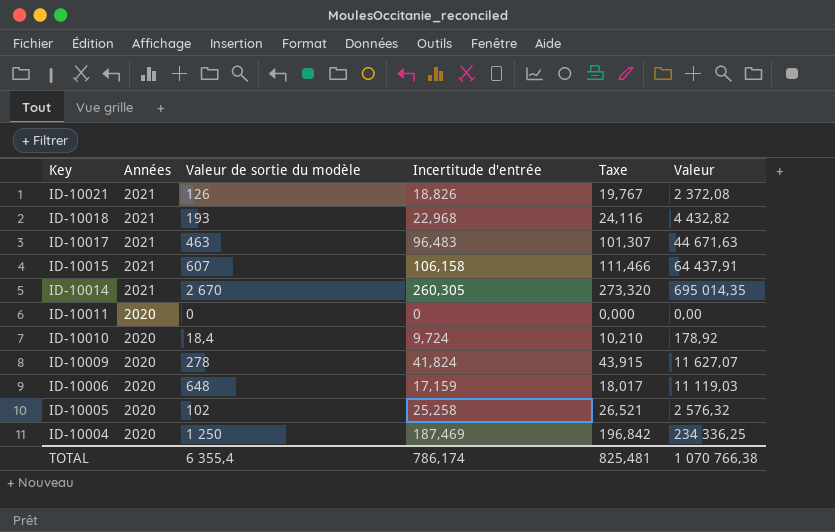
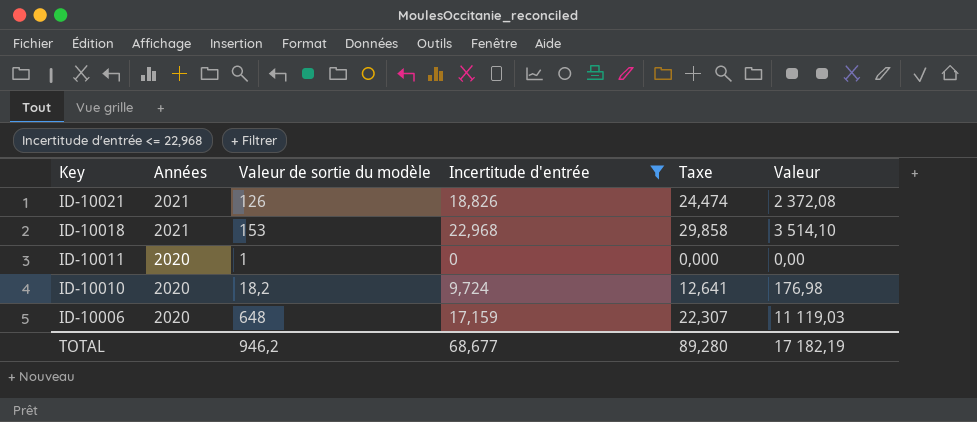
filter: none -> Incertitude d'entrée <= 22,968
column Taxe | formula: [Incertitude d'entrée] * 1,05 -> [Incertitude d'entrée] * 1,3
ID-10018 | Valeur de sortie du modèle: 193 -> 153
ID-10018 | Valeur: 4 432,82 -> 3 514,10
ID-10011 | Valeur de sortie du modèle: 0 -> 1
ID-10010 | Valeur de sortie du modèle: 18,4 -> 18,2
ID-10010 | Valeur: 178,92 -> 176,98
TOTAL | Valeur de sortie du modèle: 6 355,4 -> 946,2
TOTAL | Incertitude d'entrée: 786,174 -> 68,677
TOTAL | Taxe: 825,481 -> 89,280
TOTAL | Valeur: 1 070 766,38 -> 17 182,19

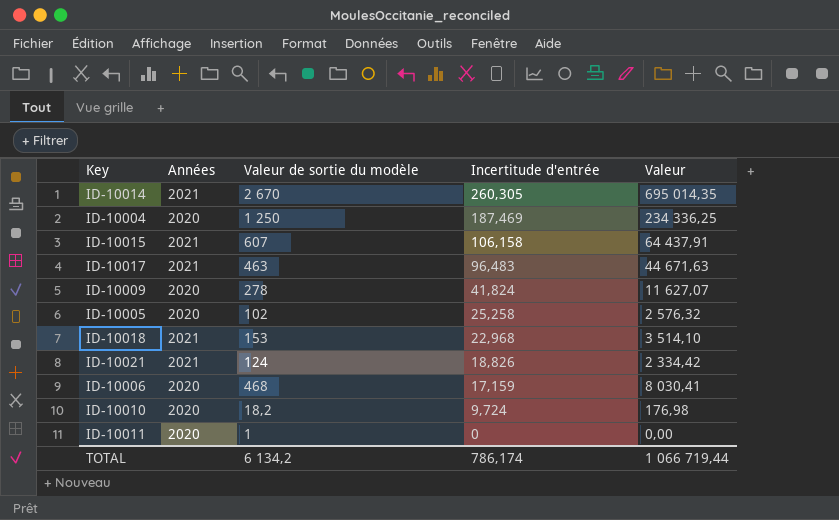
filter: Incertitude d'entrée <= 22,968 -> none
row order: Key descending -> Incertitude d'entrée descending
column Taxe | formula: [Incertitude d'entrée] * 1,3 -> none
ID-10021 | Valeur de sortie du modèle: 126 -> 124
ID-10021 | Valeur: 2 372,08 -> 2 334,42
ID-10006 | Valeur de sortie du modèle: 648 -> 468
ID-10006 | Valeur: 11 119,03 -> 8 030,41
TOTAL | Valeur de sortie du modèle: 946,2 -> 6 134,2
TOTAL | Incertitude d'entrée: 68,677 -> 786,174
TOTAL | Valeur: 17 182,19 -> 1 066 719,44

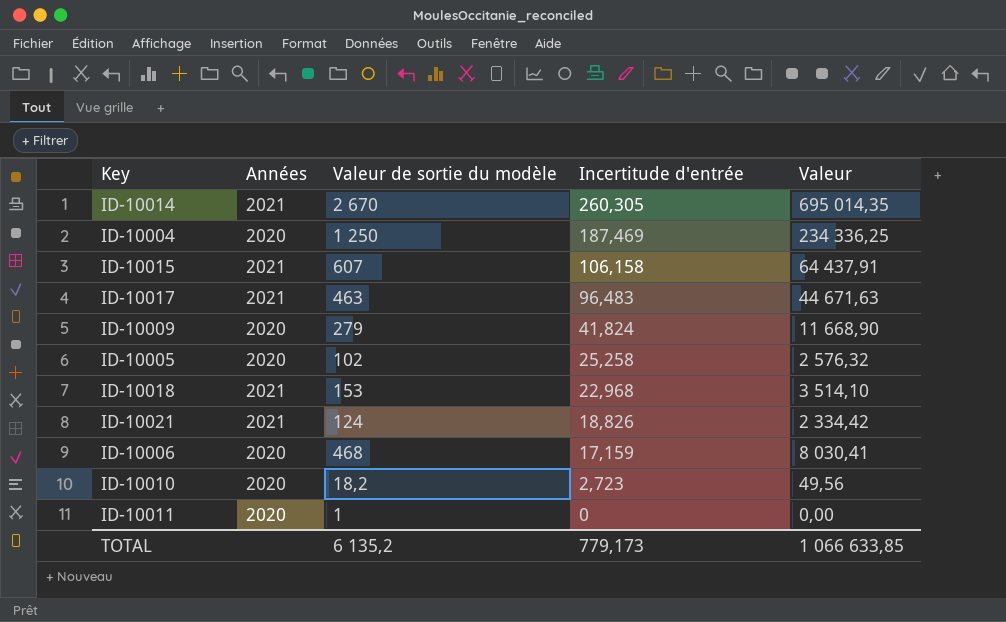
ID-10009 | Valeur de sortie du modèle: 278 -> 279
ID-10009 | Valeur: 11 627,07 -> 11 668,90
ID-10010 | Incertitude d'entrée: 9,724 -> 2,723
ID-10010 | Valeur: 176,98 -> 49,56
TOTAL | Valeur de sortie du modèle: 6 134,2 -> 6 135,2
TOTAL | Incertitude d'entrée: 786,174 -> 779,173
TOTAL | Valeur: 1 066 719,44 -> 1 066 633,85

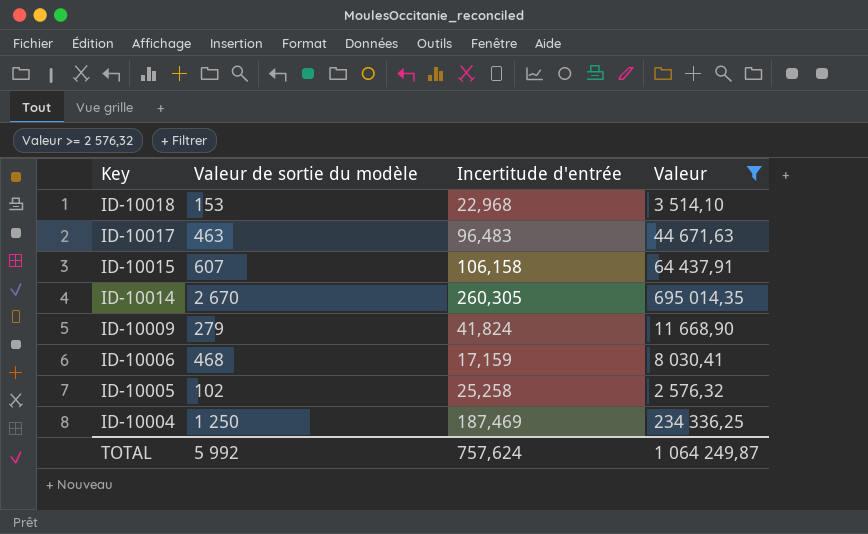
filter: none -> Valeur >= 2 576,32
row order: Incertitude d'entrée descending -> Key descending
column Années | position: 2 -> none
TOTAL | Valeur de sortie du modèle: 6 135,2 -> 5 992
TOTAL | Incertitude d'entrée: 779,173 -> 757,624
TOTAL | Valeur: 1 066 633,85 -> 1 064 249,87

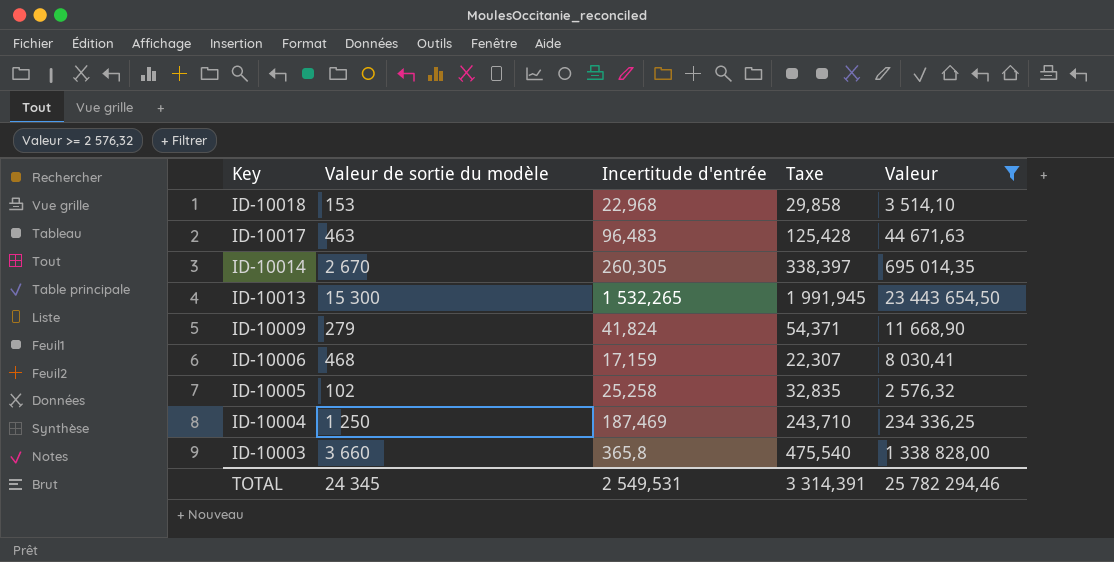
column Taxe | formula: none -> [Incertitude d'entrée] * 1,3
row ID-10015: 607 | 106,158 | 64 437,91 -> none
row ID-10013: none -> 15 300 | 1 532,265 | 1 991,945 | 23 443 654,50
row ID-10003: none -> 3 660 | 365,8 | 475,540 | 1 338 828,00
TOTAL | Valeur de sortie du modèle: 5 992 -> 24 345
TOTAL | Incertitude d'entrée: 757,624 -> 2 549,531
TOTAL | Valeur: 1 064 249,87 -> 25 782 294,46

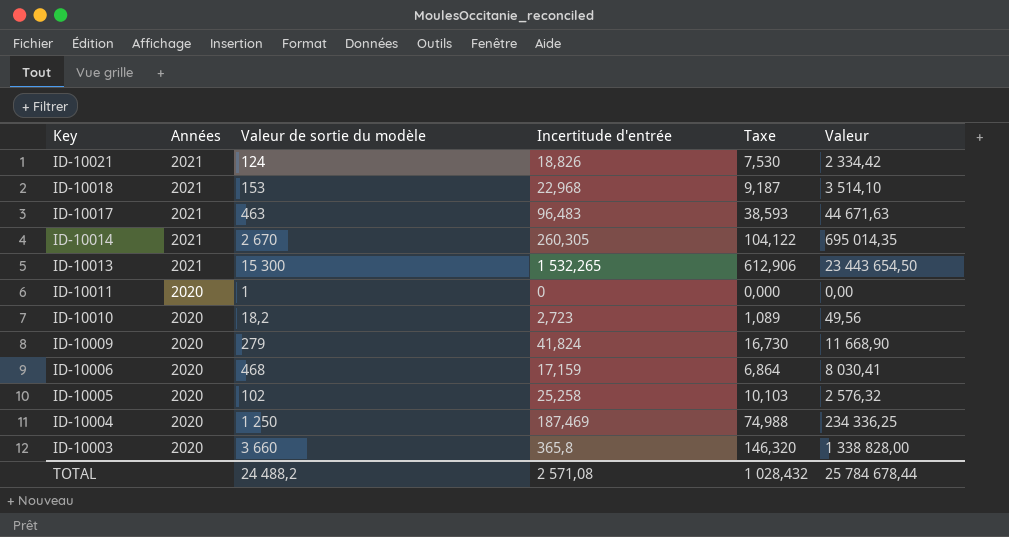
filter: Valeur >= 2 576,32 -> none
column Années | position: none -> 2
column Taxe | formula: [Incertitude d'entrée] * 1,3 -> [Incertitude d'entrée] * 0,4
TOTAL | Valeur de sortie du modèle: 24 345 -> 24 488,2
TOTAL | Incertitude d'entrée: 2 549,531 -> 2 571,08
TOTAL | Taxe: 3 314,391 -> 1 028,432
TOTAL | Valeur: 25 782 294,46 -> 25 784 678,44

